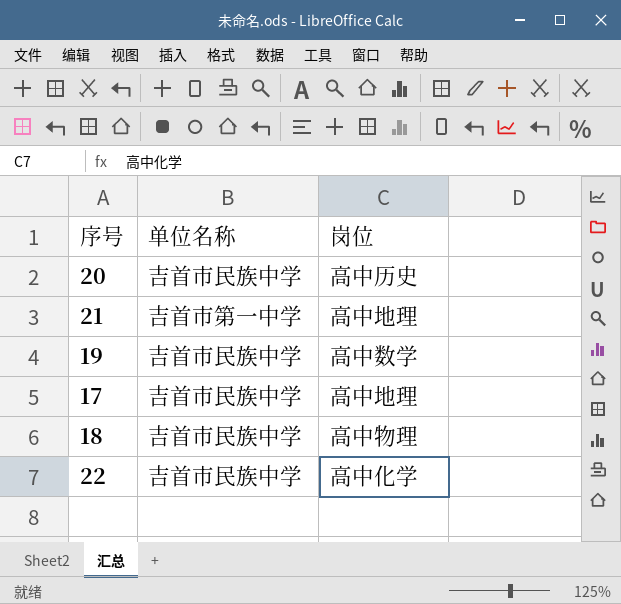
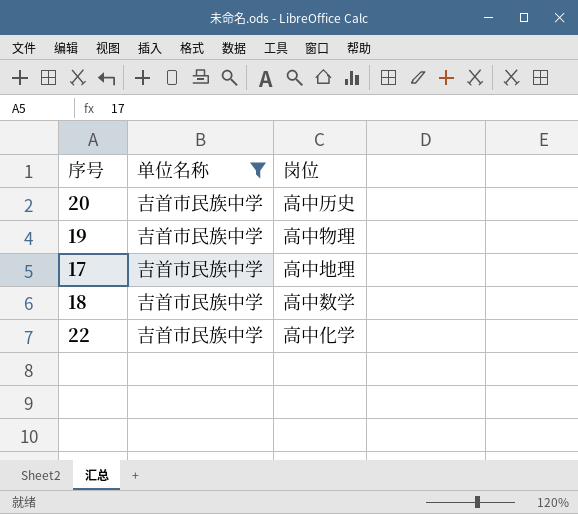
filter: none -> 单位名称 = 吉首市民族中学
19 | 岗位: 高中数学 -> 高中物理
18 | 岗位: 高中物理 -> 高中数学

